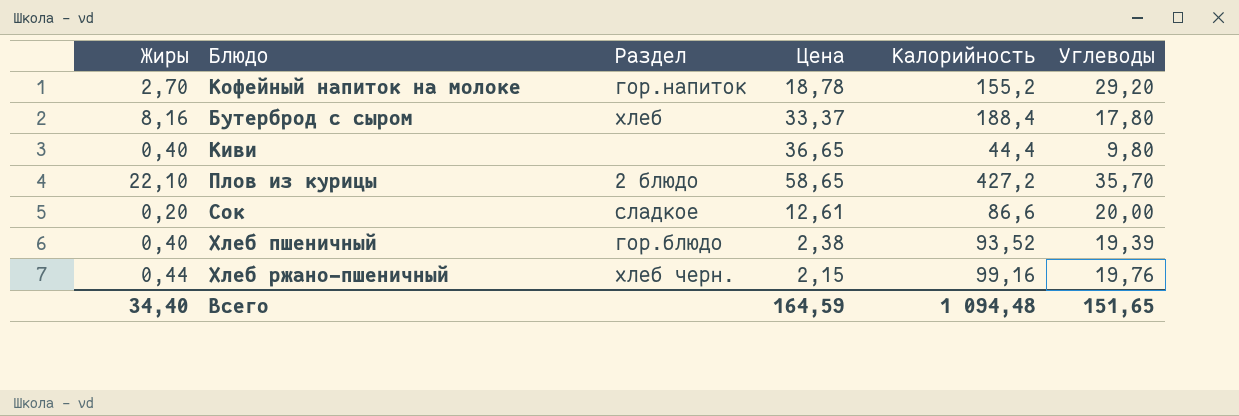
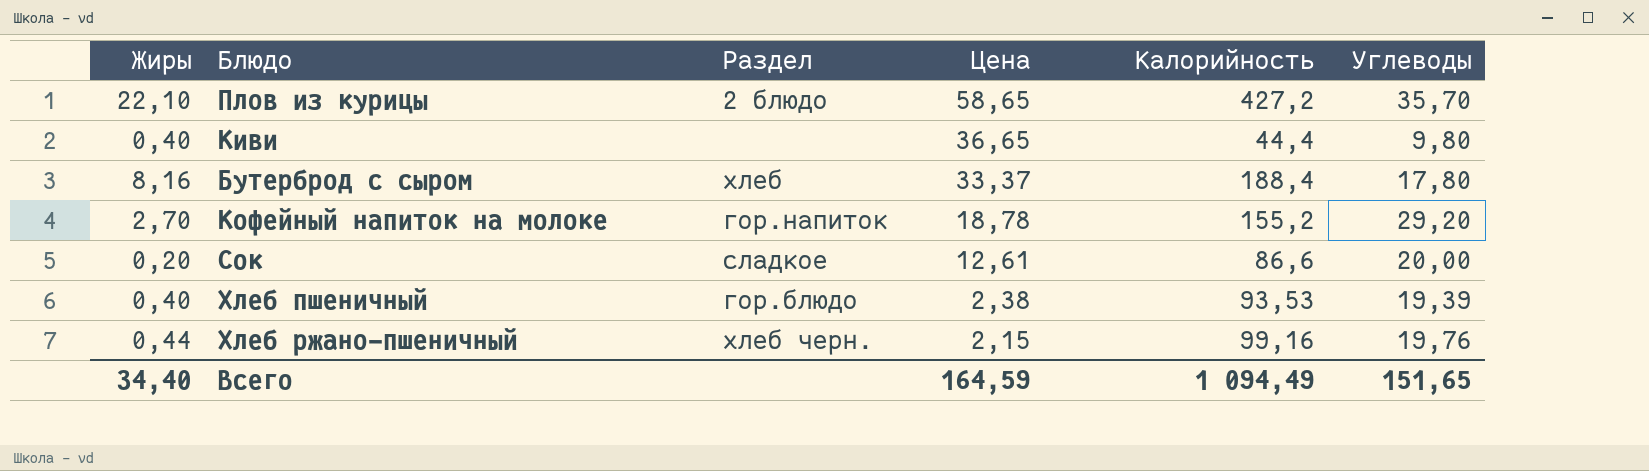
row order: none -> Цена descending
Хлеб пшеничный | Калорийность: 93,52 -> 93,53
Всего | Калорийность: 1 094,48 -> 1 094,49

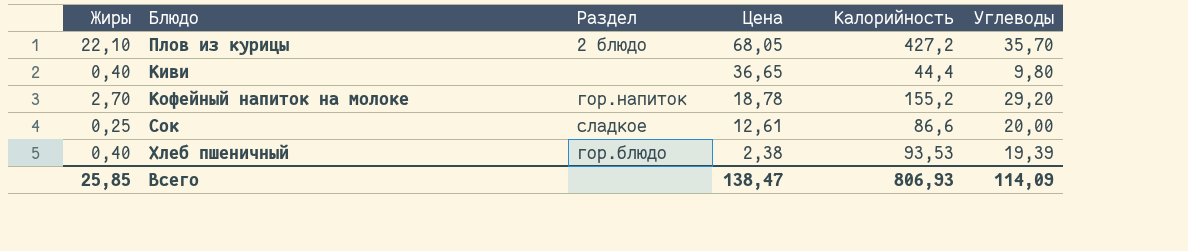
row Бутерброд с сыром: 8,16 | хлеб | 33,37 | 188,4 | 17,80 -> none
row Хлеб ржано-пшеничный: 0,44 | хлеб черн. | 2,15 | 99,16 | 19,76 -> none
Плов из курицы | Цена: 58,65 -> 68,05
Сок | Жиры: 0,20 -> 0,25
Всего | Жиры: 34,40 -> 25,85
Всего | Цена: 164,59 -> 138,47
Всего | Калорийность: 1 094,49 -> 806,93
Всего | Углеводы: 151,65 -> 114,09

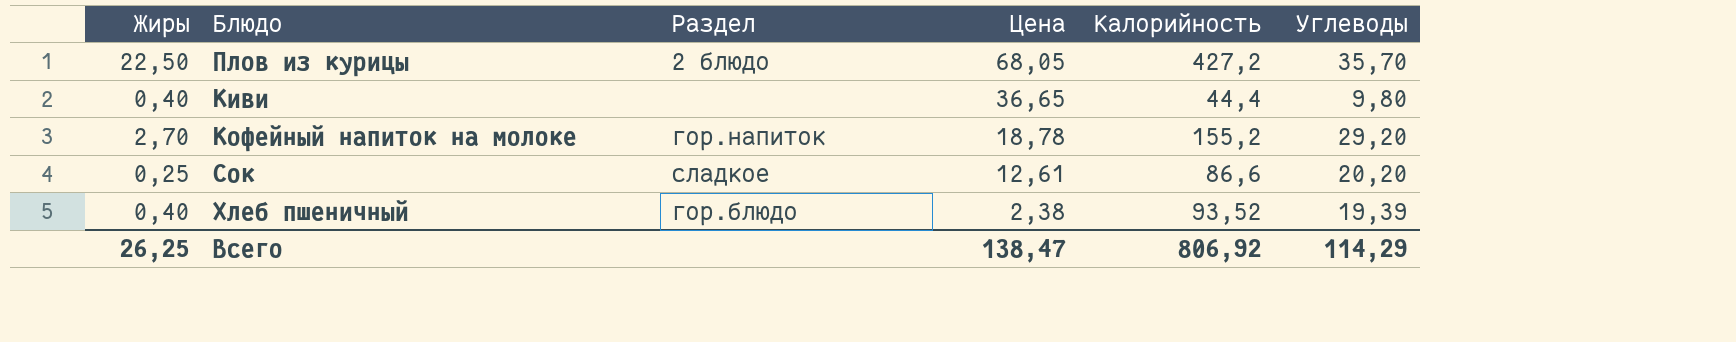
Плов из курицы | Жиры: 22,10 -> 22,50
Сок | Углеводы: 20,00 -> 20,20
Хлеб пшеничный | Калорийность: 93,53 -> 93,52
Всего | Жиры: 25,85 -> 26,25
Всего | Калорийность: 806,93 -> 806,92
Всего | Углеводы: 114,09 -> 114,29

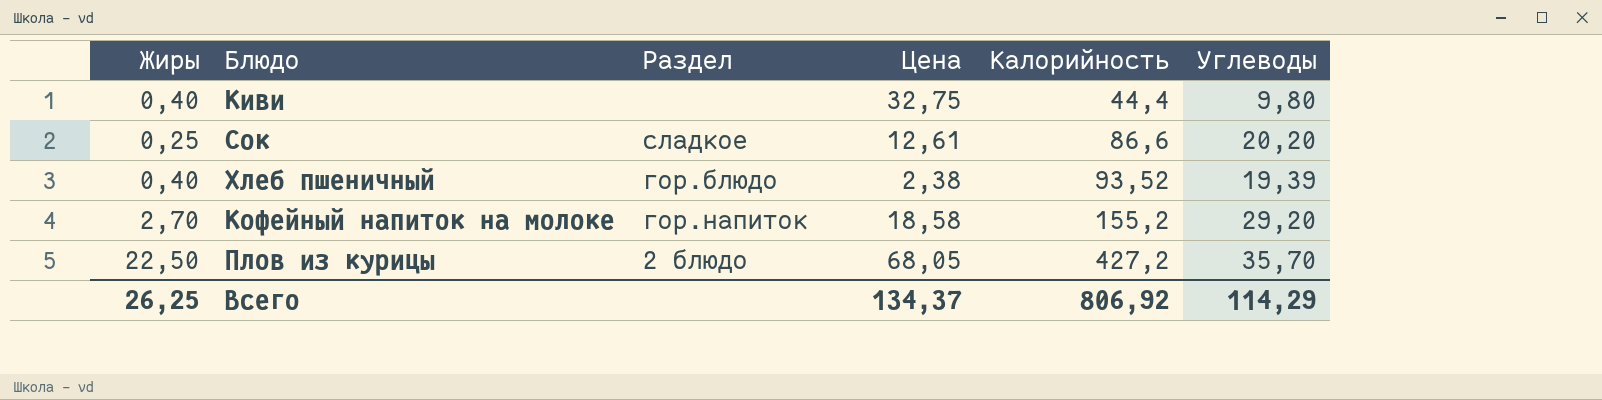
row order: Цена descending -> Калорийность ascending
Киви | Цена: 36,65 -> 32,75
Кофейный напиток на молоке | Цена: 18,78 -> 18,58
Всего | Цена: 138,47 -> 134,37

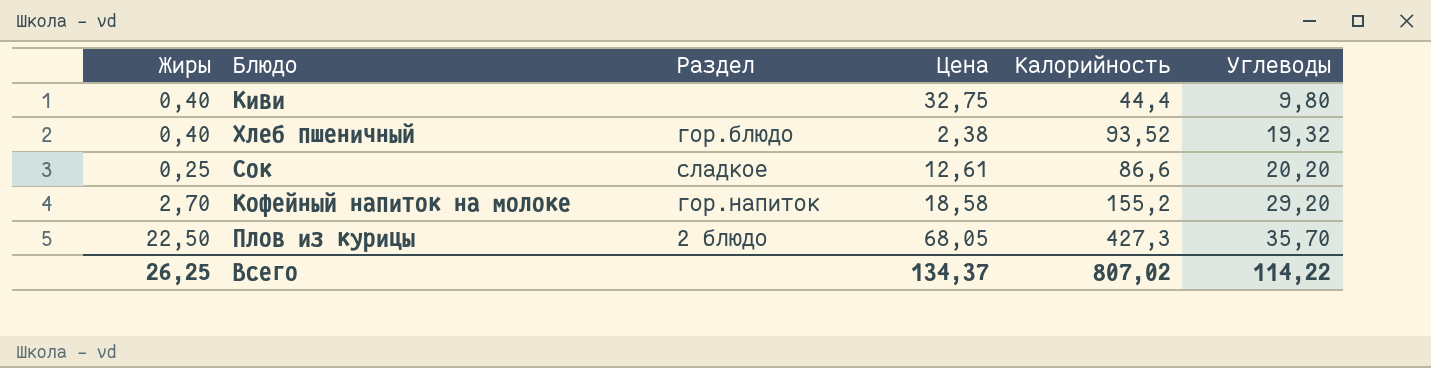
row order: Калорийность ascending -> Углеводы ascending
Хлеб пшеничный | Углеводы: 19,39 -> 19,32
Плов из курицы | Калорийность: 427,2 -> 427,3
Всего | Калорийность: 806,92 -> 807,02
Всего | Углеводы: 114,29 -> 114,22

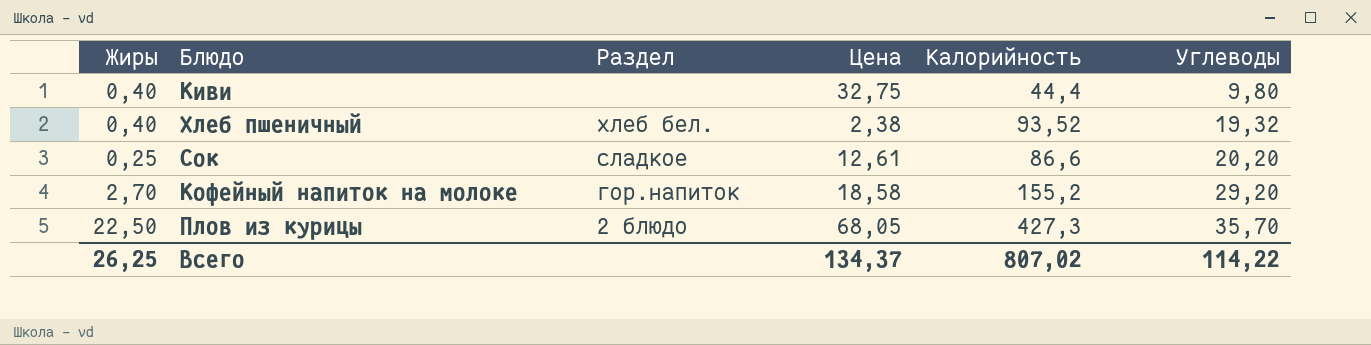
Хлеб пшеничный | Раздел: гор.блюдо -> хлеб бел.

